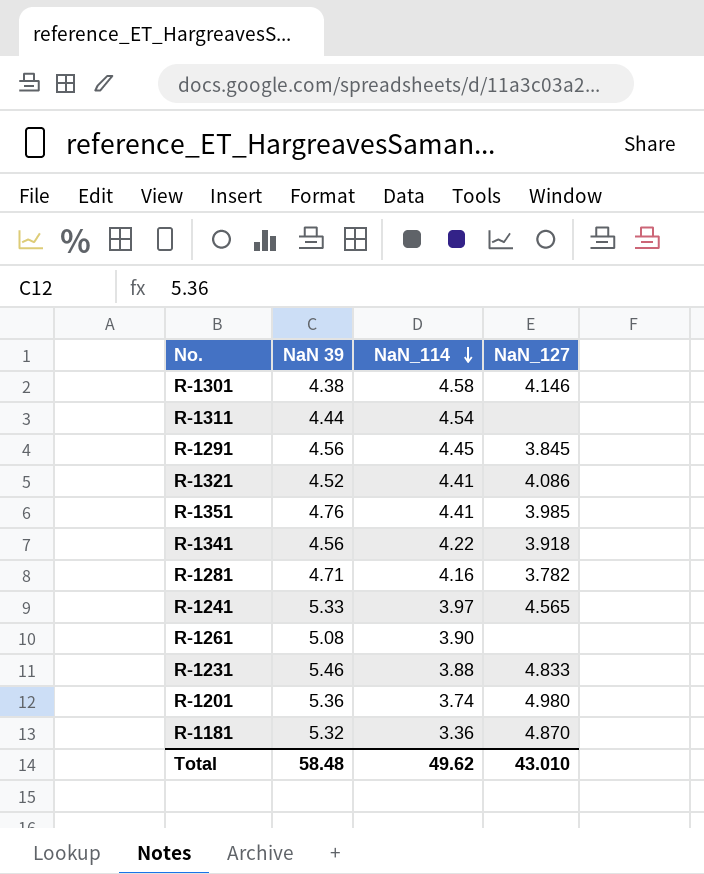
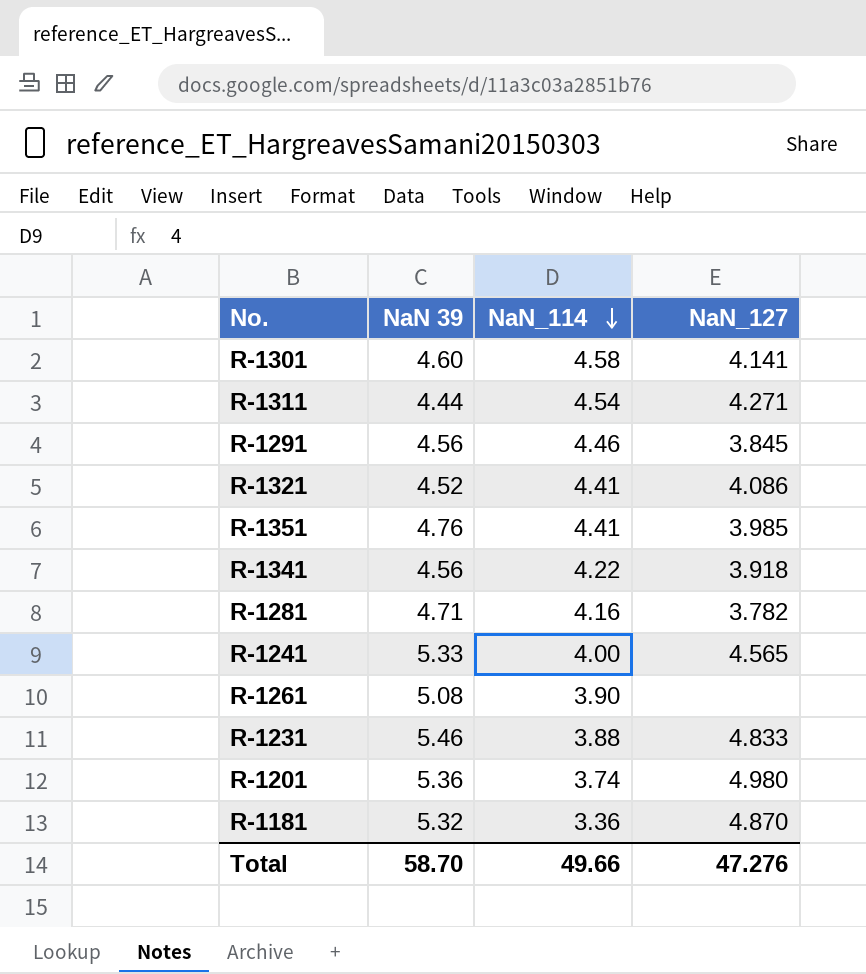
R-1301 | NaN 39: 4.38 -> 4.60
R-1301 | NaN_127: 4.146 -> 4.141
R-1311 | NaN_127: none -> 4.271
R-1291 | NaN_114: 4.45 -> 4.46
R-1241 | NaN_114: 3.97 -> 4.00
Total | NaN 39: 58.48 -> 58.70
Total | NaN_114: 49.62 -> 49.66
Total | NaN_127: 43.010 -> 47.276

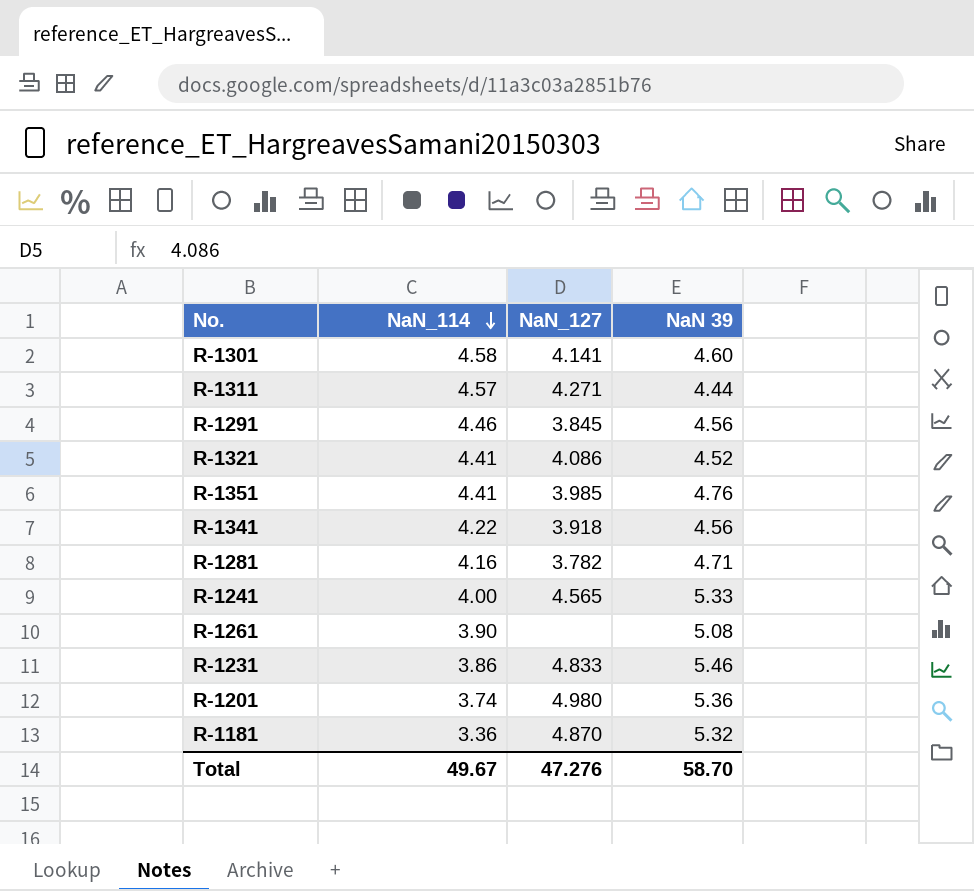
column NaN 39 | position: 2 -> 4
R-1311 | NaN_114: 4.54 -> 4.57
R-1231 | NaN_114: 3.88 -> 3.86
Total | NaN_114: 49.66 -> 49.67

